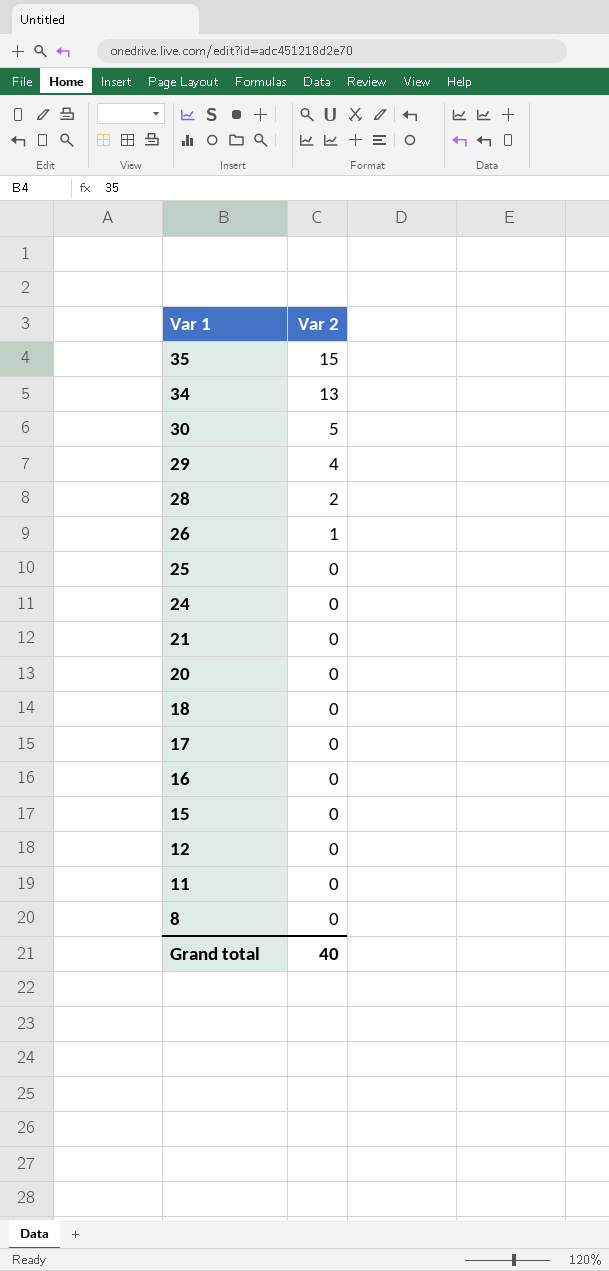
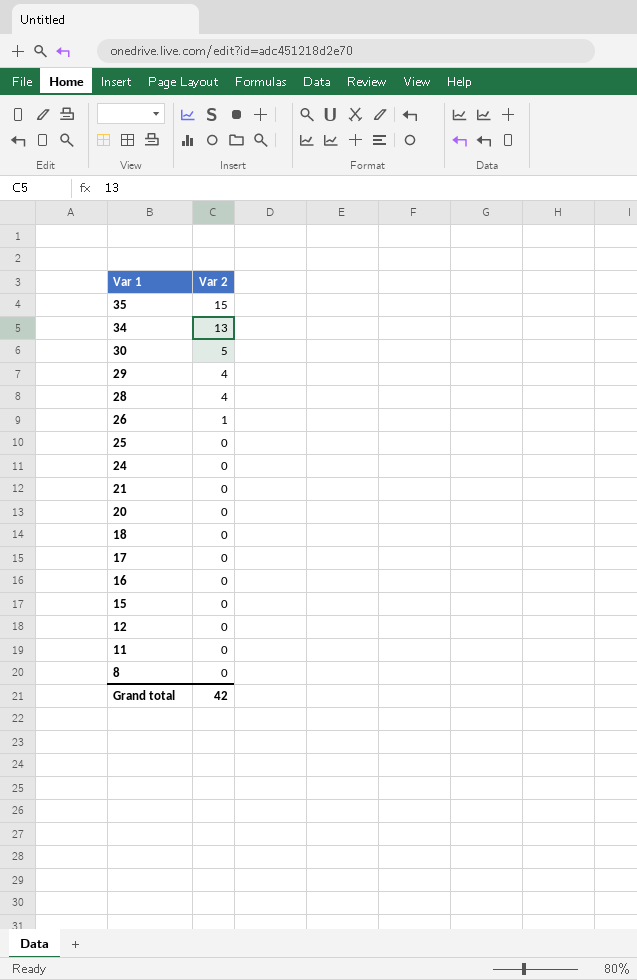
28 | Var 2: 2 -> 4
Grand total | Var 2: 40 -> 42

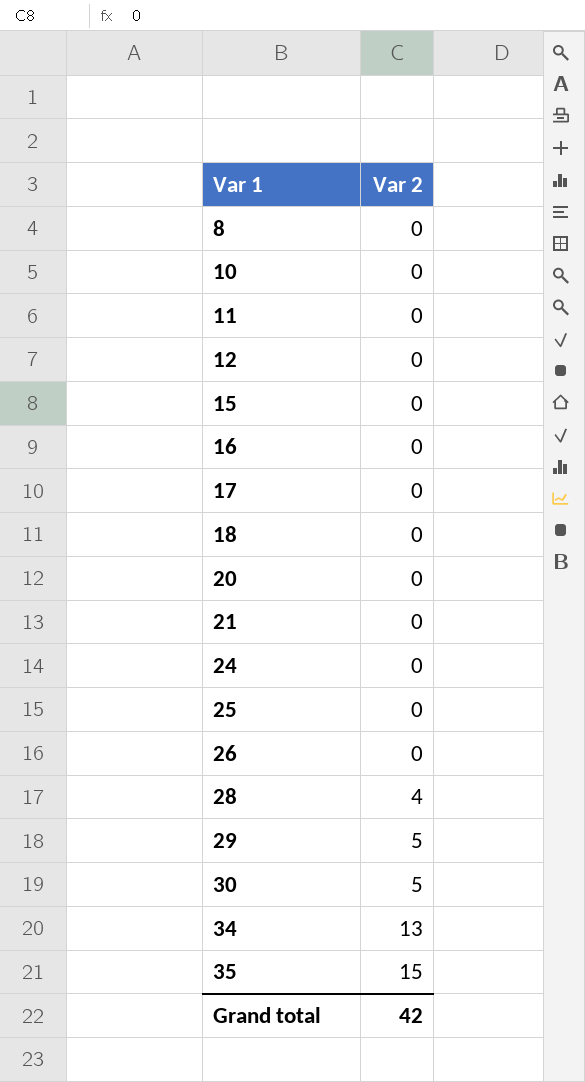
row order: Var 1 descending -> Var 1 ascending
row 10: none -> 0
26 | Var 2: 1 -> 0
29 | Var 2: 4 -> 5

